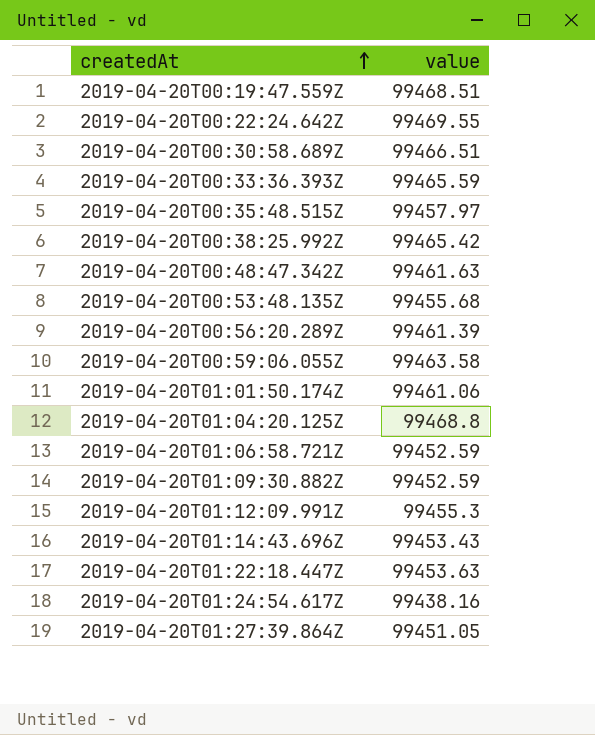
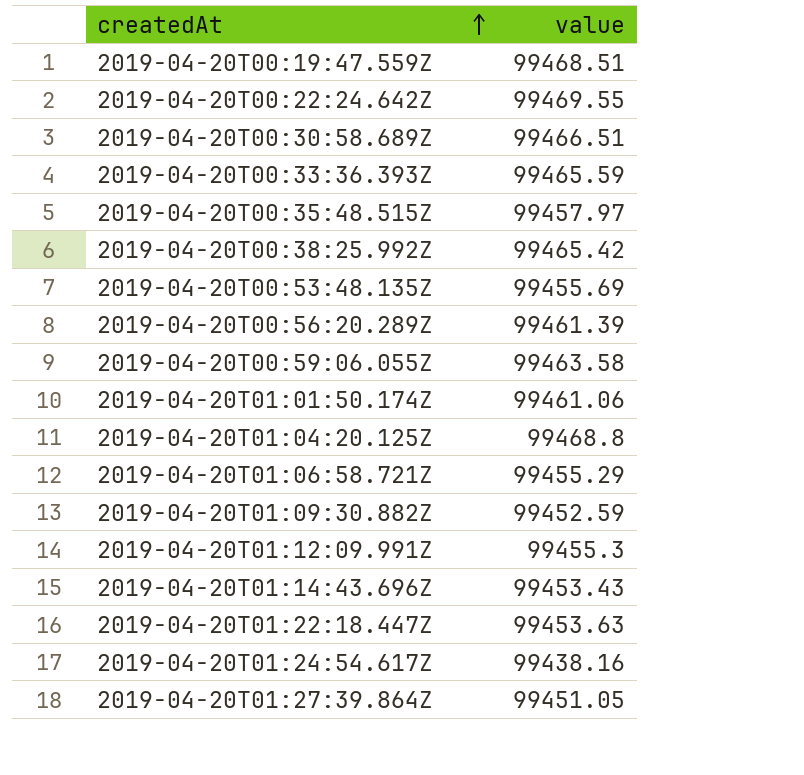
row 2019-04-20T00:48:47.342Z: 99461.63 -> none
2019-04-20T00:53:48.135Z | value: 99455.68 -> 99455.69
2019-04-20T01:06:58.721Z | value: 99452.59 -> 99455.29

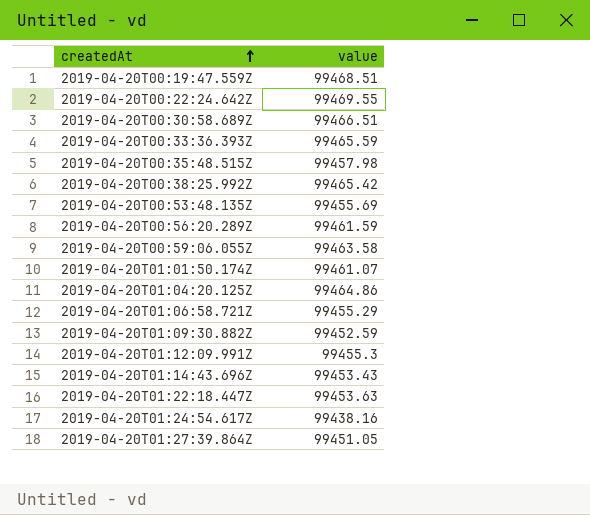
2019-04-20T00:35:48.515Z | value: 99457.97 -> 99457.98
2019-04-20T00:56:20.289Z | value: 99461.39 -> 99461.59
2019-04-20T01:01:50.174Z | value: 99461.06 -> 99461.07
2019-04-20T01:04:20.125Z | value: 99468.8 -> 99464.86

